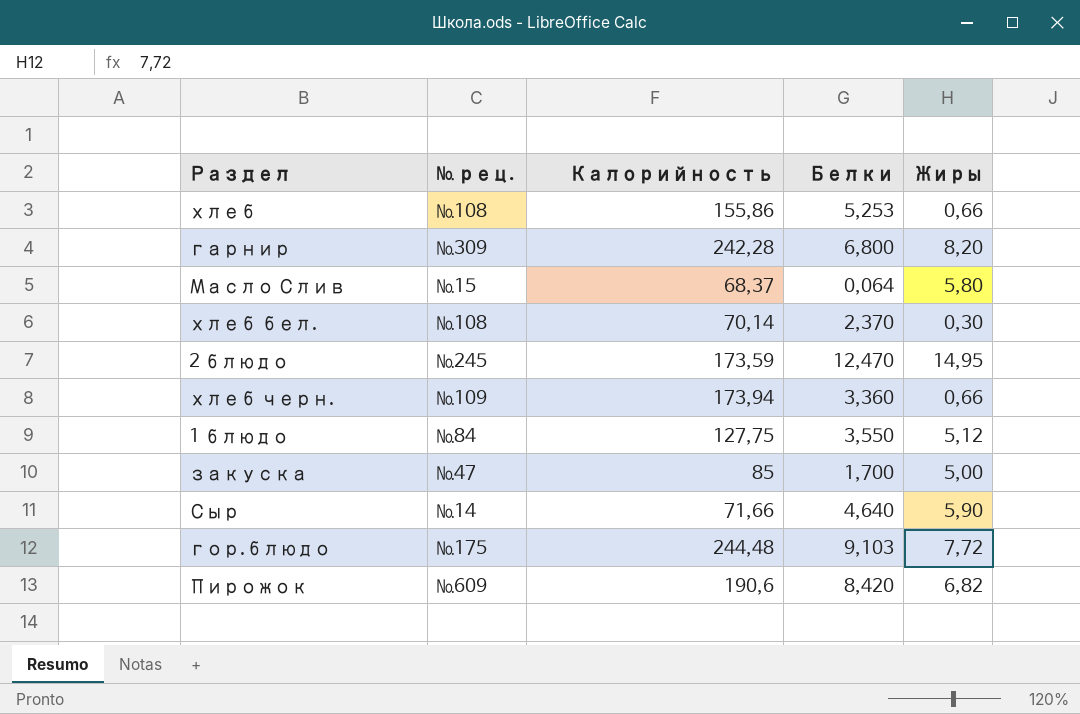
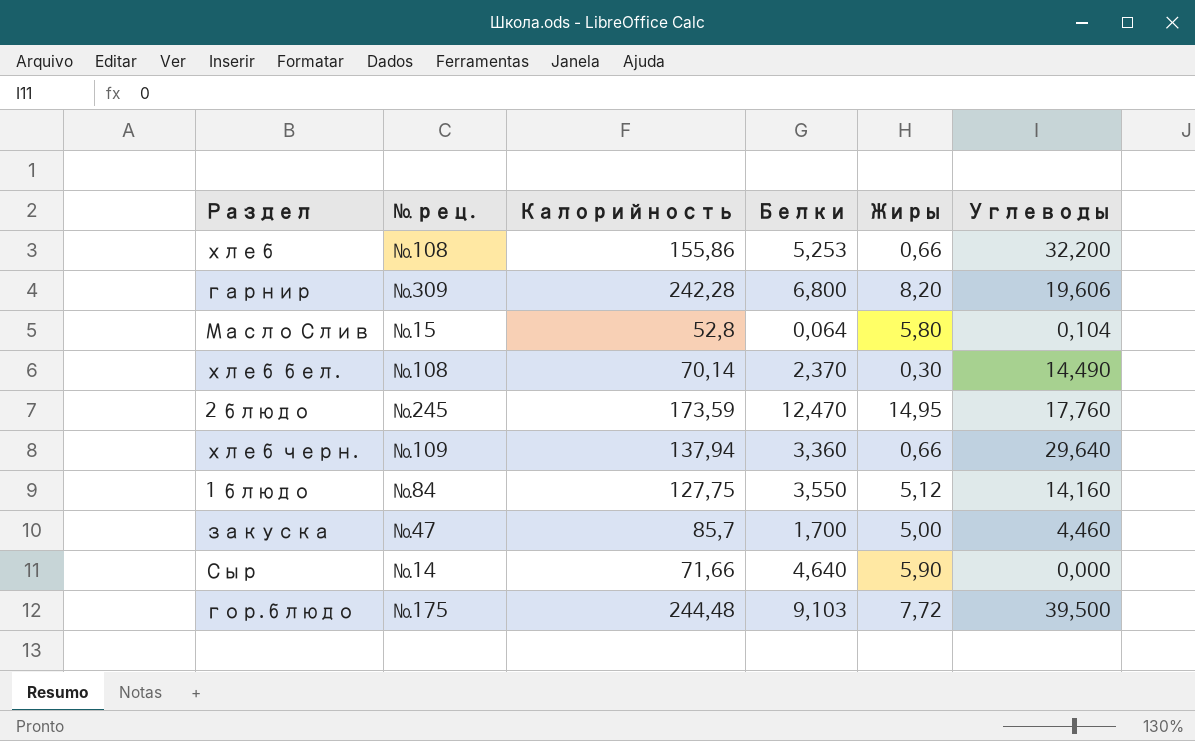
column Углеводы | position: none -> 6
row Пирожок: №609 | 190,6 | 8,420 | 6,82 -> none
Масло Слив | Калорийность: 68,37 -> 52,8
хлеб черн. | Калорийность: 173,94 -> 137,94
закуска | Калорийность: 85 -> 85,7

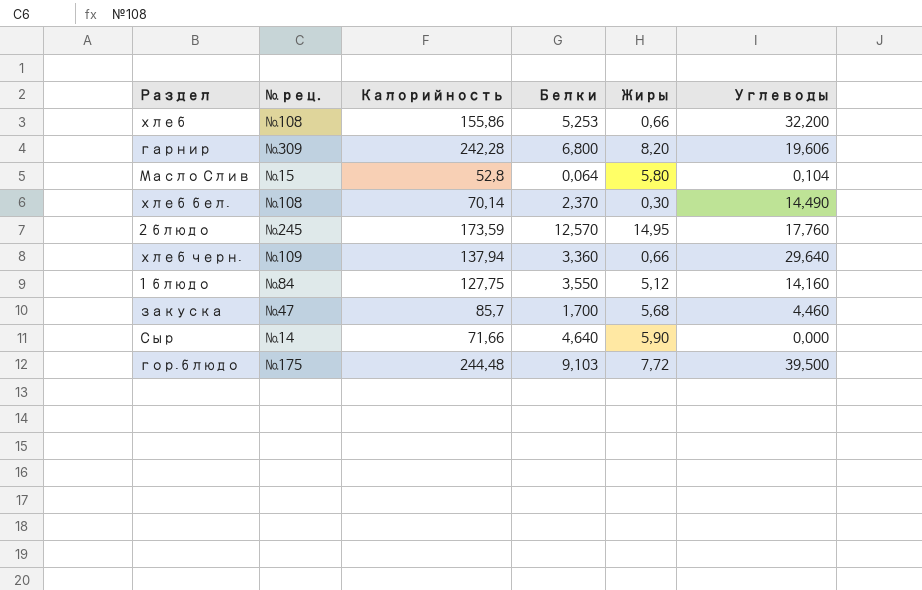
2 блюдо | Белки: 12,470 -> 12,570
закуска | Жиры: 5,00 -> 5,68

